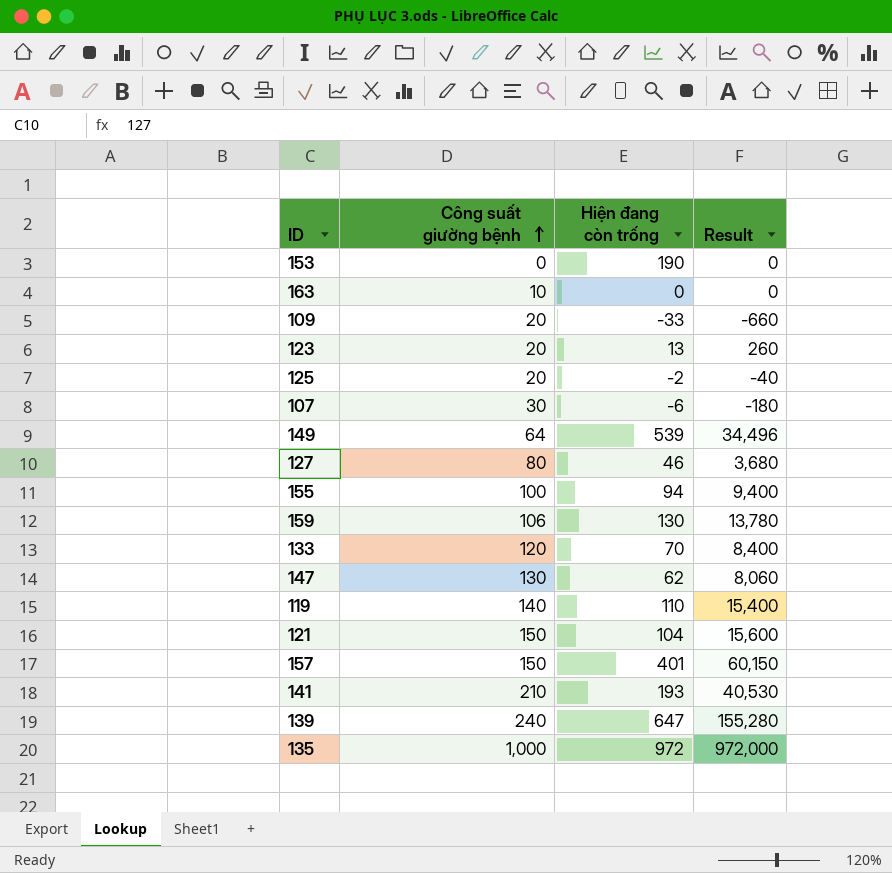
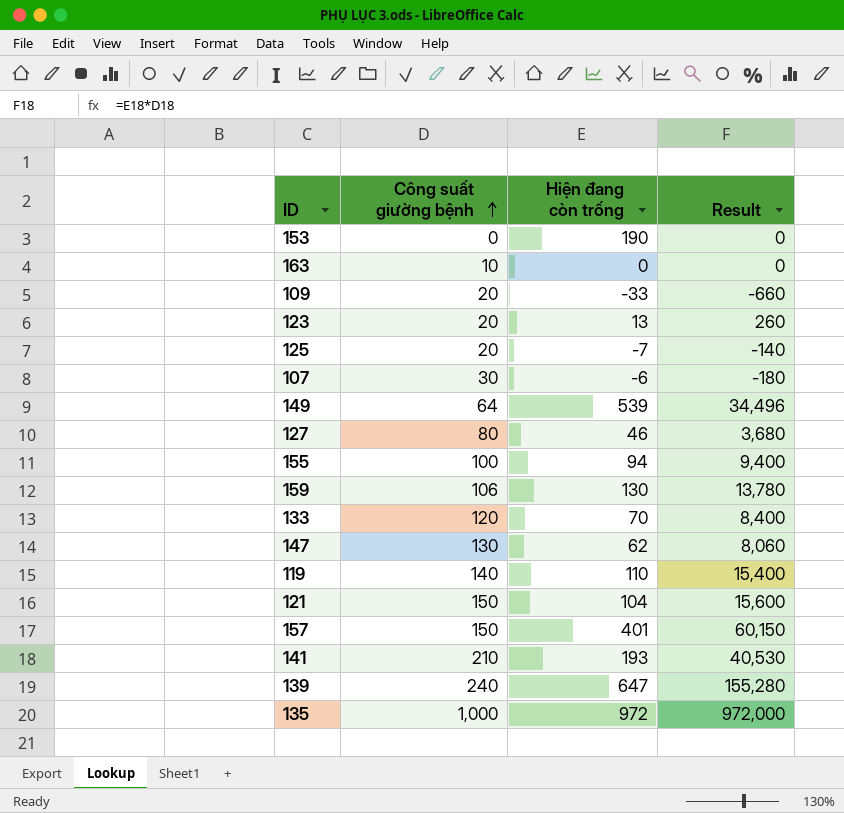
125 | Hiện đang còn trống: -2 -> -7
125 | Result: -40 -> -140

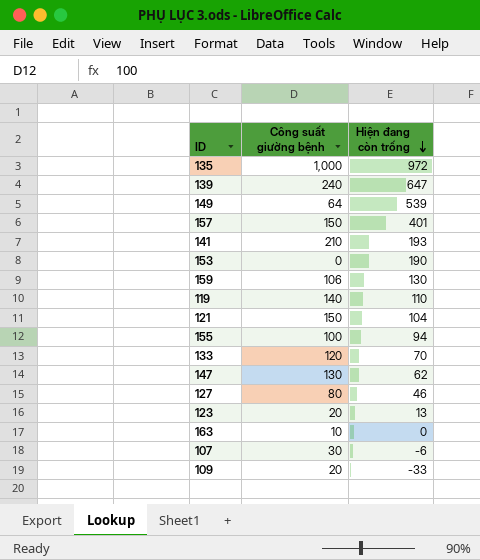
row order: Công suất giường bệnh ascending -> Hiện đang còn trống descending
column Result | formula: [Công suất giường bệnh] * [Hiện đang còn trống] -> none
row 125: 20 | -7 | -140 -> none

